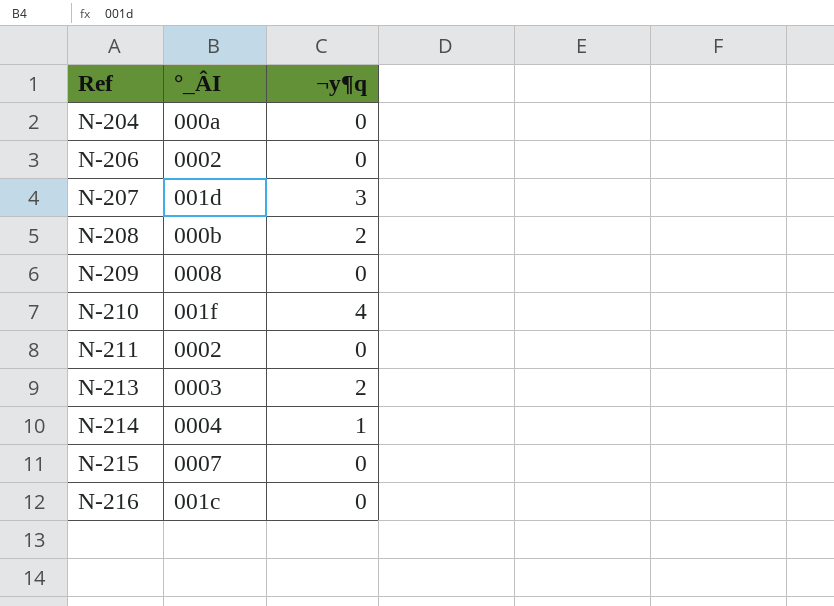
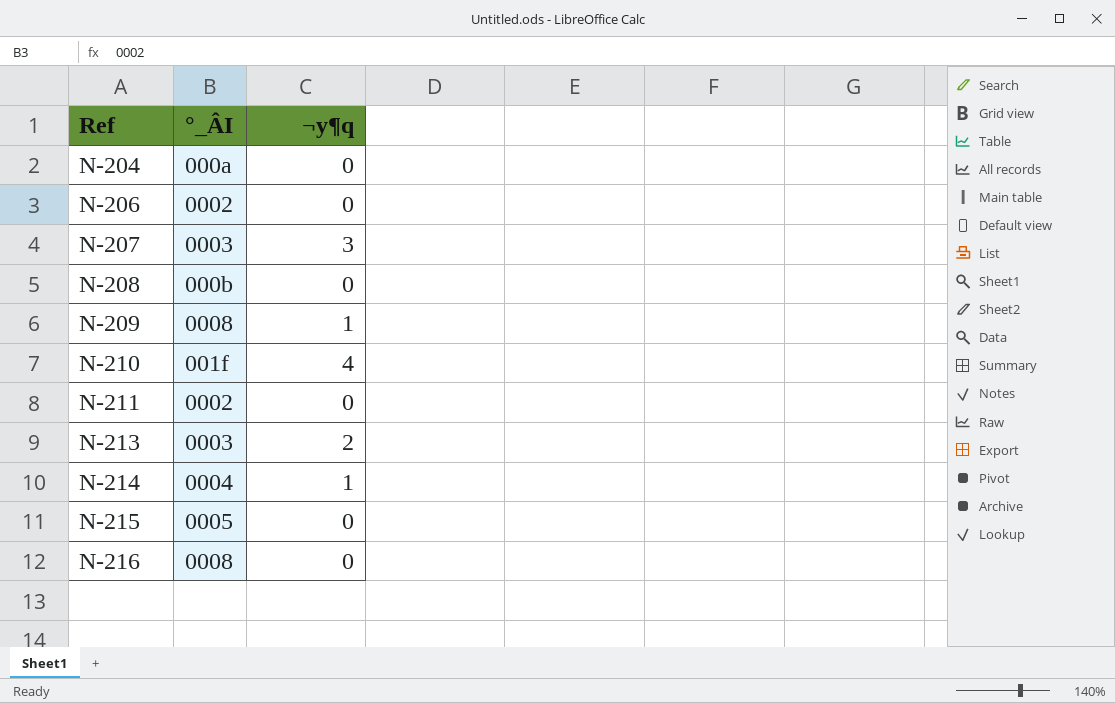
N-207 | °_ÂI: 001d -> 0003
N-208 | ¬y¶q: 2 -> 0
N-209 | ¬y¶q: 0 -> 1
N-215 | °_ÂI: 0007 -> 0005
N-216 | °_ÂI: 001c -> 0008

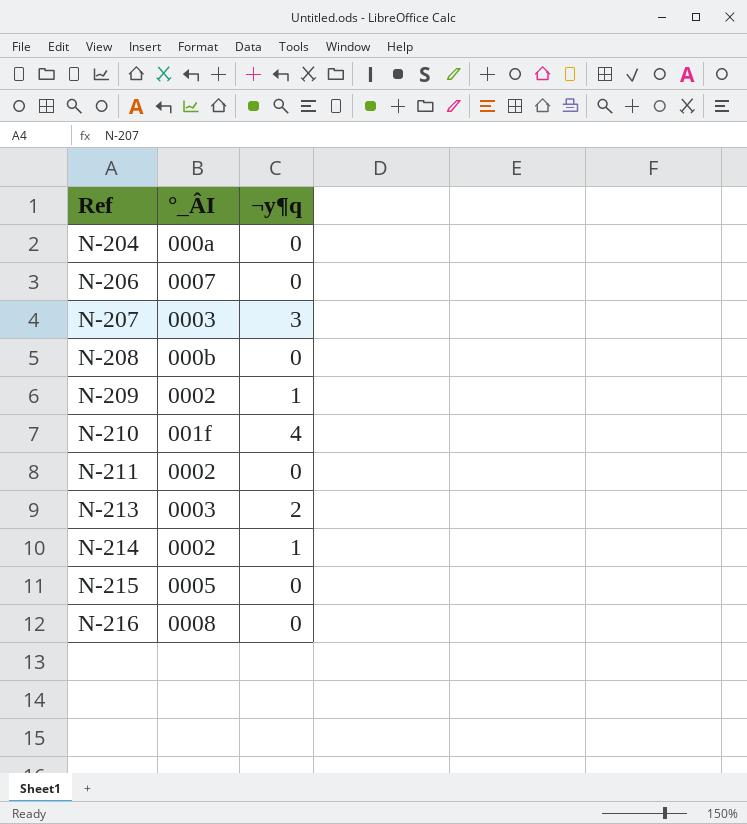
N-206 | °_ÂI: 0002 -> 0007
N-209 | °_ÂI: 0008 -> 0002
N-214 | °_ÂI: 0004 -> 0002

